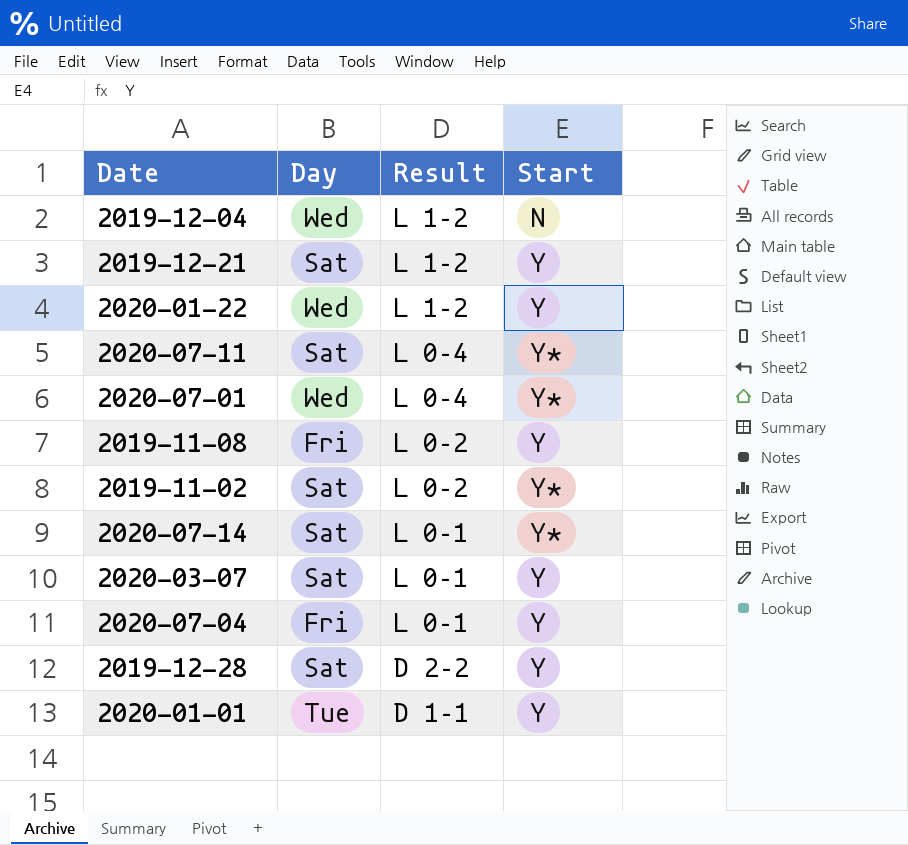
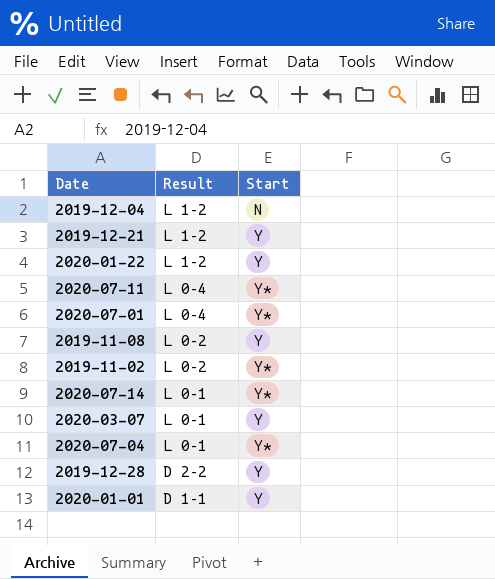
column Day | position: 2 -> none
2020-07-04 | Start: Y -> Y*

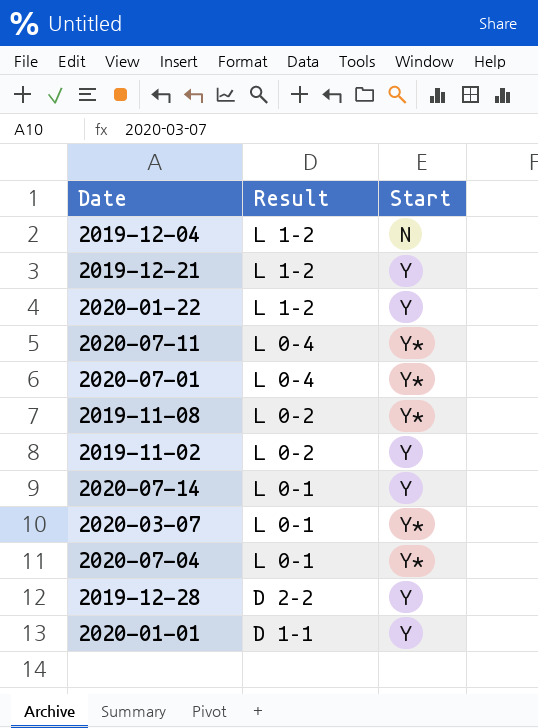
2019-11-08 | Start: Y -> Y*
2019-11-02 | Start: Y* -> Y
2020-07-14 | Start: Y* -> Y
2020-03-07 | Start: Y -> Y*

